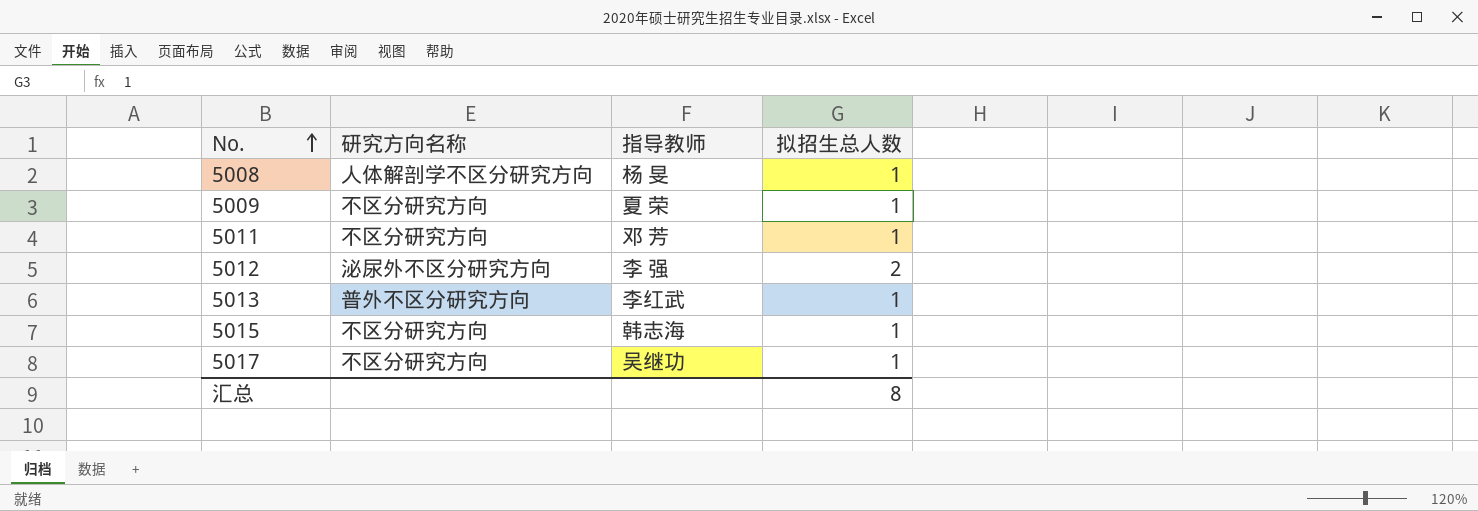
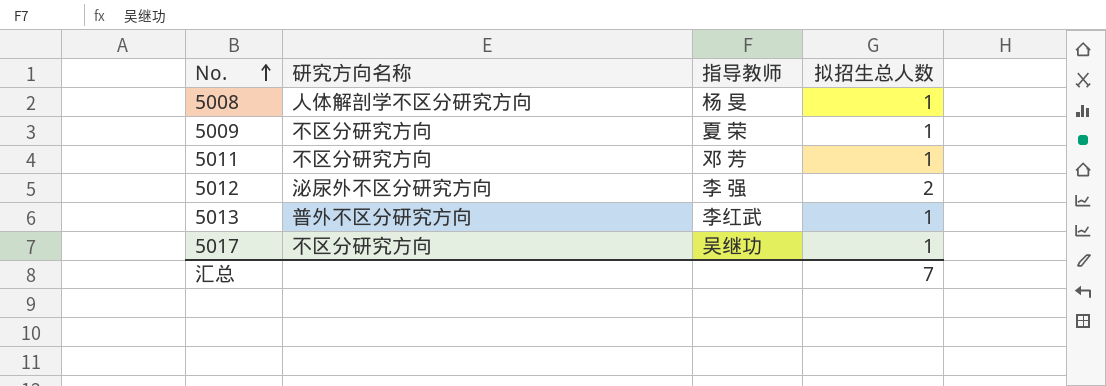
row 5015: 不区分研究方向 | 韩志海 | 1 -> none
汇总 | 拟招生总人数: 8 -> 7

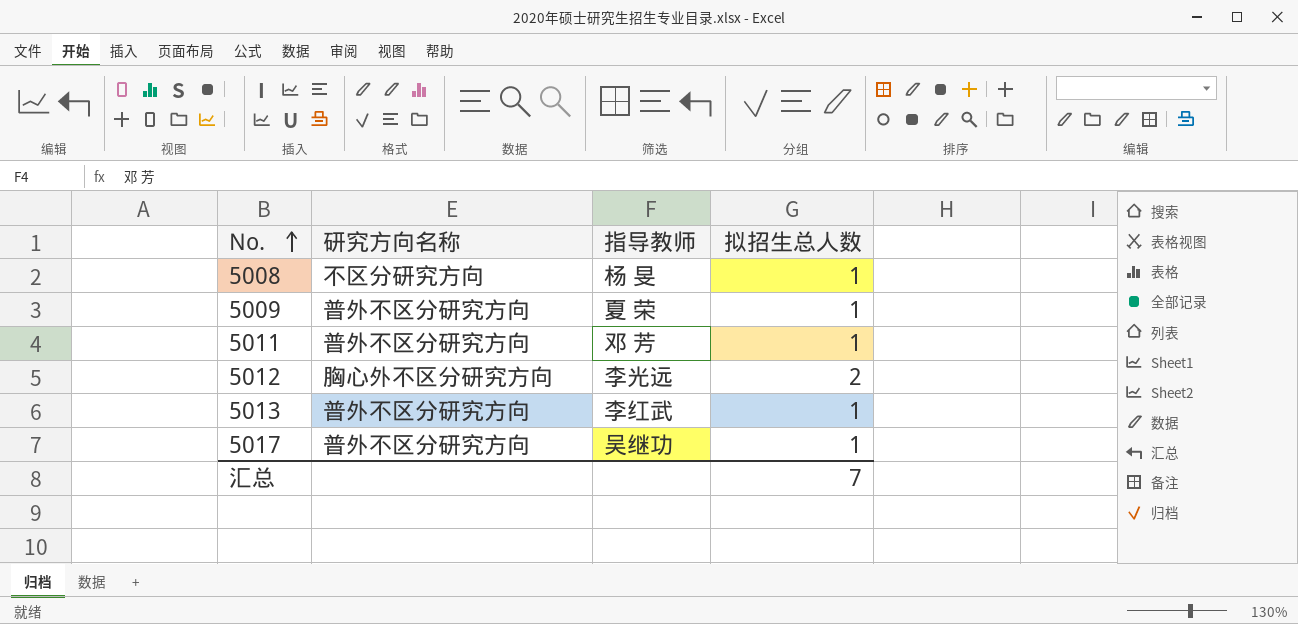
5008 | 研究方向名称: 人体解剖学不区分研究方向 -> 不区分研究方向
5009 | 研究方向名称: 不区分研究方向 -> 普外不区分研究方向
5011 | 研究方向名称: 不区分研究方向 -> 普外不区分研究方向
5012 | 研究方向名称: 泌尿外不区分研究方向 -> 胸心外不区分研究方向
5012 | 指导教师: 李 强 -> 李光远
5017 | 研究方向名称: 不区分研究方向 -> 普外不区分研究方向

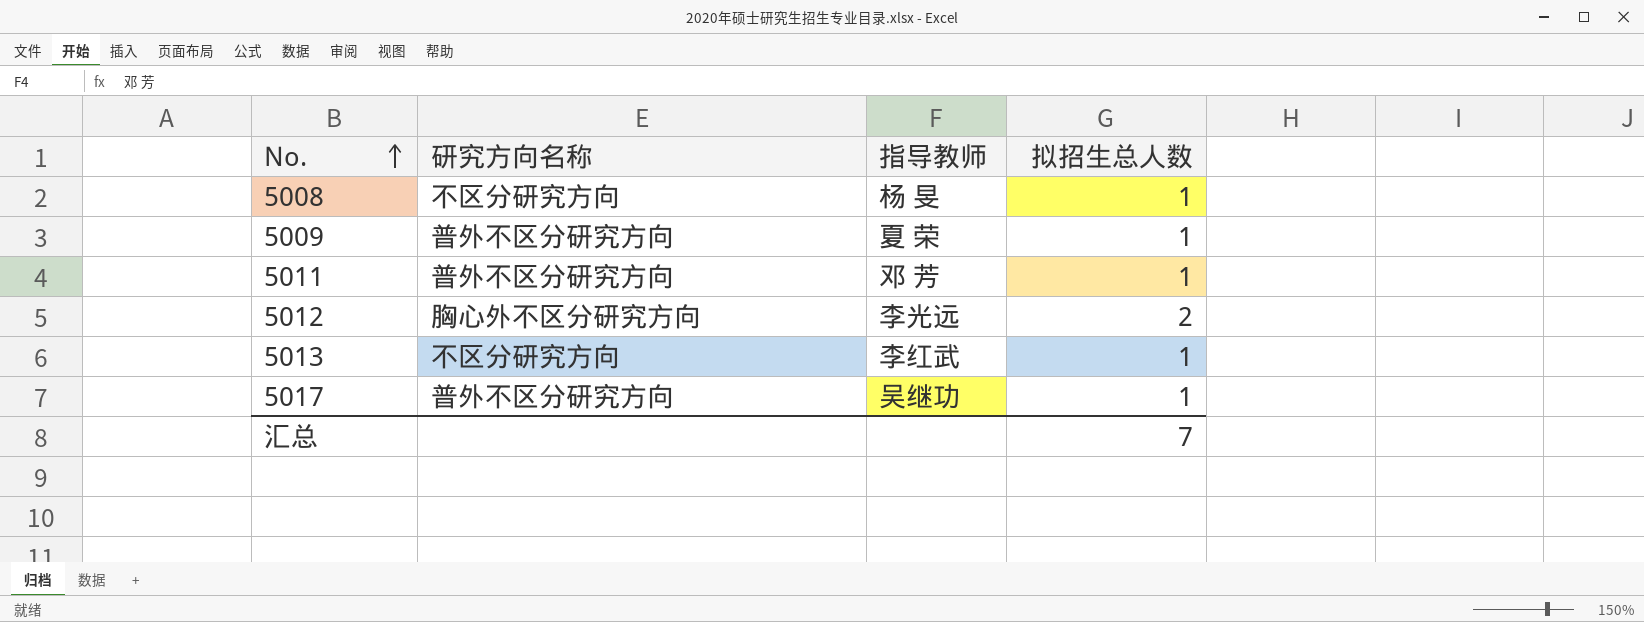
5013 | 研究方向名称: 普外不区分研究方向 -> 不区分研究方向

